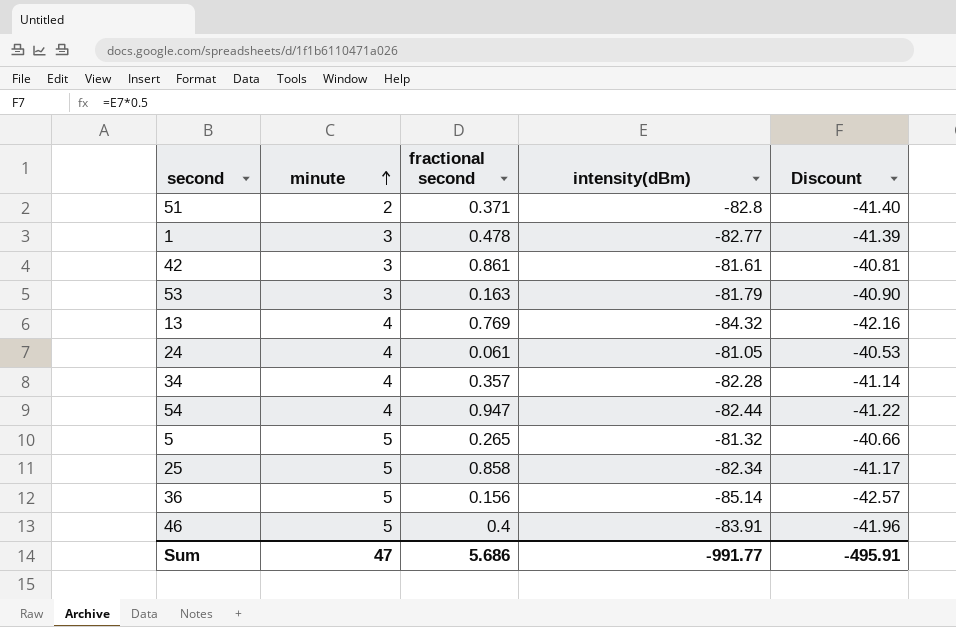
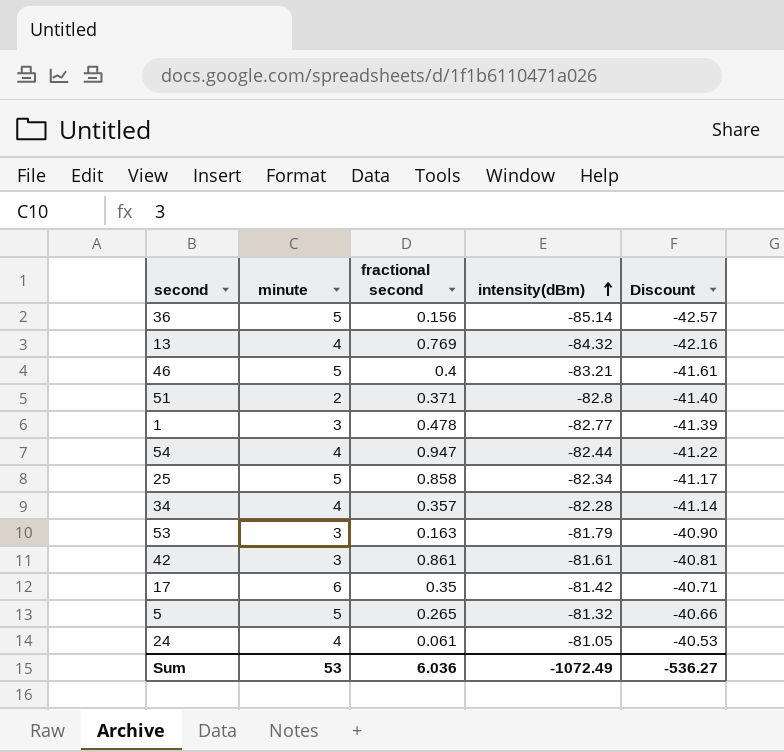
row order: minute ascending -> intensity(dBm) ascending
46 | intensity(dBm): -83.91 -> -83.21
46 | Discount: -41.96 -> -41.61
row 17: none -> 6 | 0.35 | -81.42 | -40.71
Sum | minute: 47 -> 53
Sum | fractional second: 5.686 -> 6.036
Sum | intensity(dBm): -991.77 -> -1072.49
Sum | Discount: -495.91 -> -536.27

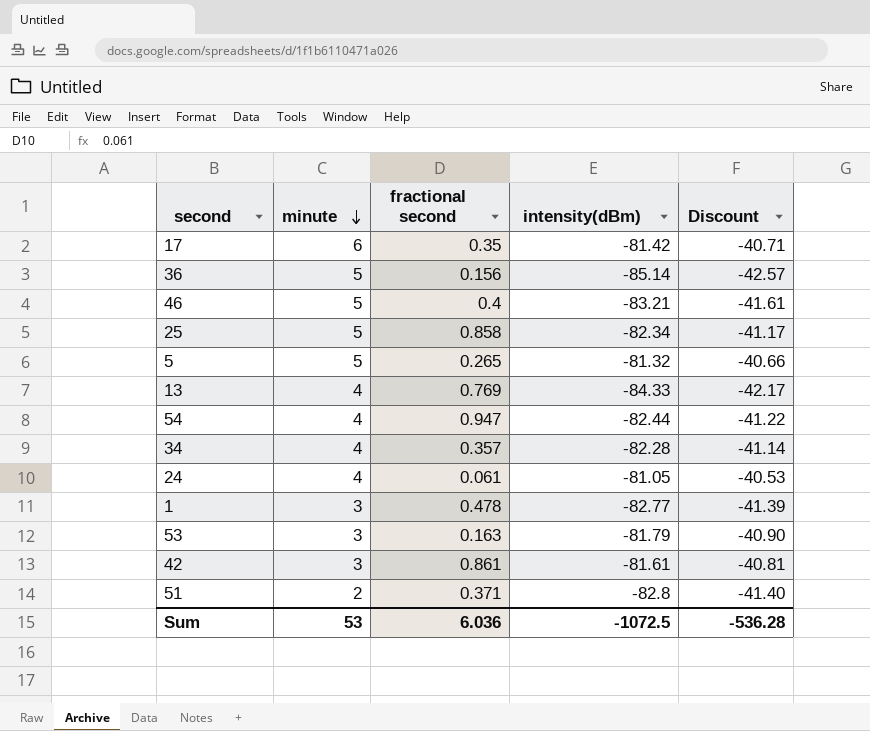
row order: intensity(dBm) ascending -> minute descending
13 | intensity(dBm): -84.32 -> -84.33
13 | Discount: -42.16 -> -42.17
Sum | intensity(dBm): -1072.49 -> -1072.5
Sum | Discount: -536.27 -> -536.28

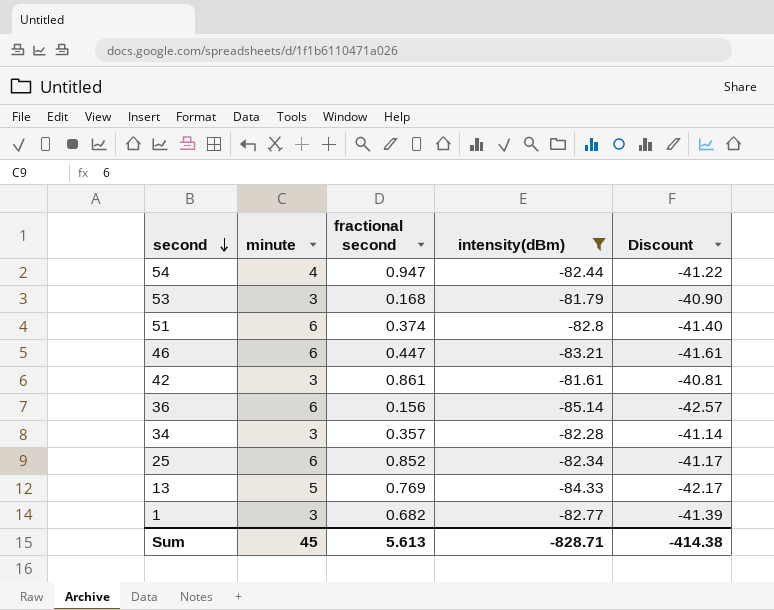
filter: none -> intensity(dBm) <= -81.61
row order: minute descending -> second descending
53 | fractional second: 0.163 -> 0.168
51 | minute: 2 -> 6
51 | fractional second: 0.371 -> 0.374
46 | minute: 5 -> 6
46 | fractional second: 0.4 -> 0.447
36 | minute: 5 -> 6
34 | minute: 4 -> 3
25 | minute: 5 -> 6
25 | fractional second: 0.858 -> 0.852
13 | minute: 4 -> 5
1 | fractional second: 0.478 -> 0.682
Sum | minute: 53 -> 45
Sum | fractional second: 6.036 -> 5.613
Sum | intensity(dBm): -1072.5 -> -828.71
Sum | Discount: -536.28 -> -414.38

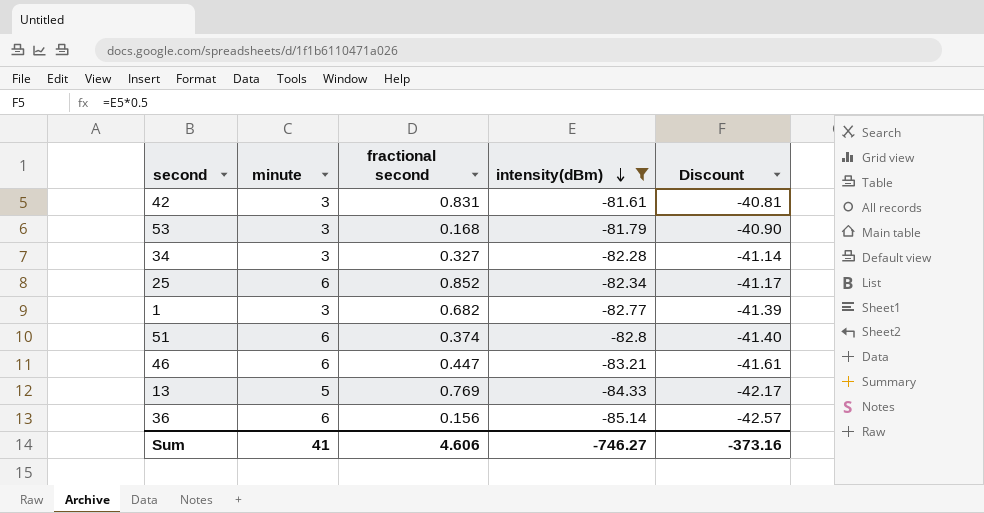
row order: second descending -> intensity(dBm) descending
row 54: 4 | 0.947 | -82.44 | -41.22 -> none
42 | fractional second: 0.861 -> 0.831
34 | fractional second: 0.357 -> 0.327
Sum | minute: 45 -> 41
Sum | fractional second: 5.613 -> 4.606
Sum | intensity(dBm): -828.71 -> -746.27
Sum | Discount: -414.38 -> -373.16

